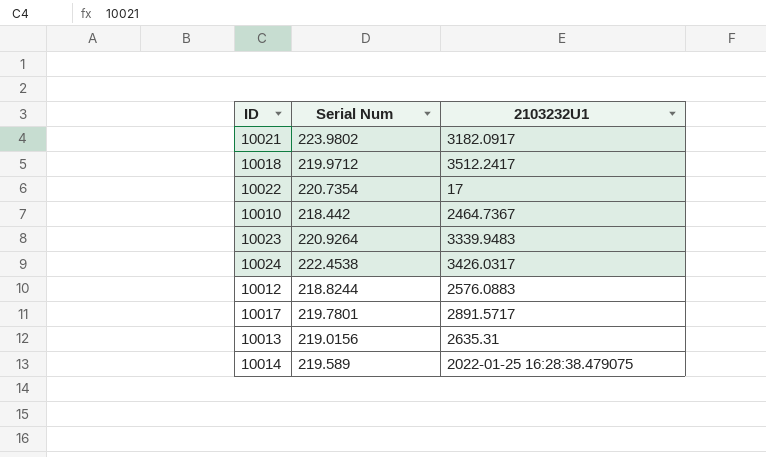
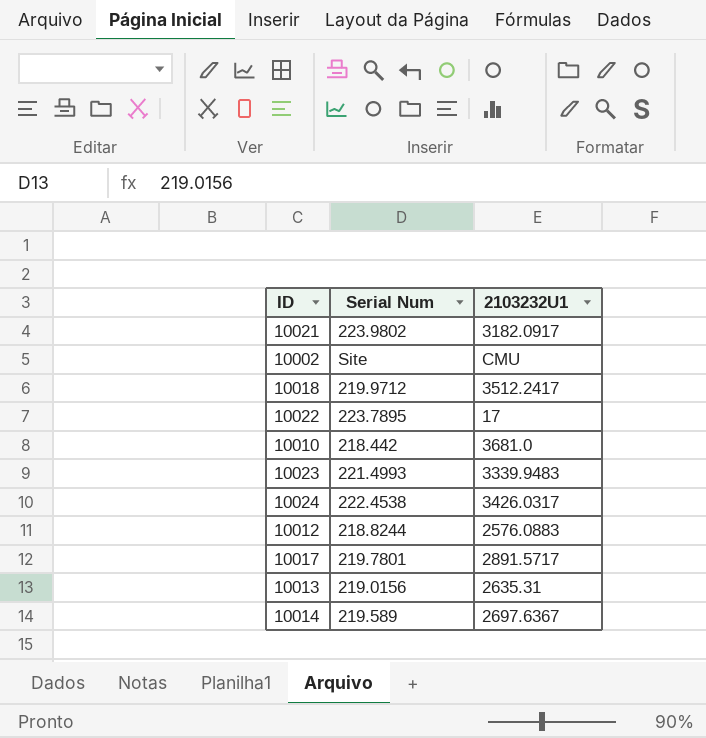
row 10002: none -> Site | CMU
10022 | Serial Num: 220.7354 -> 223.7895
10010 | 2103232U1: 2464.7367 -> 3681.0
10023 | Serial Num: 220.9264 -> 221.4993
10014 | 2103232U1: 2022-01-25 16:28:38.479075 -> 2697.6367

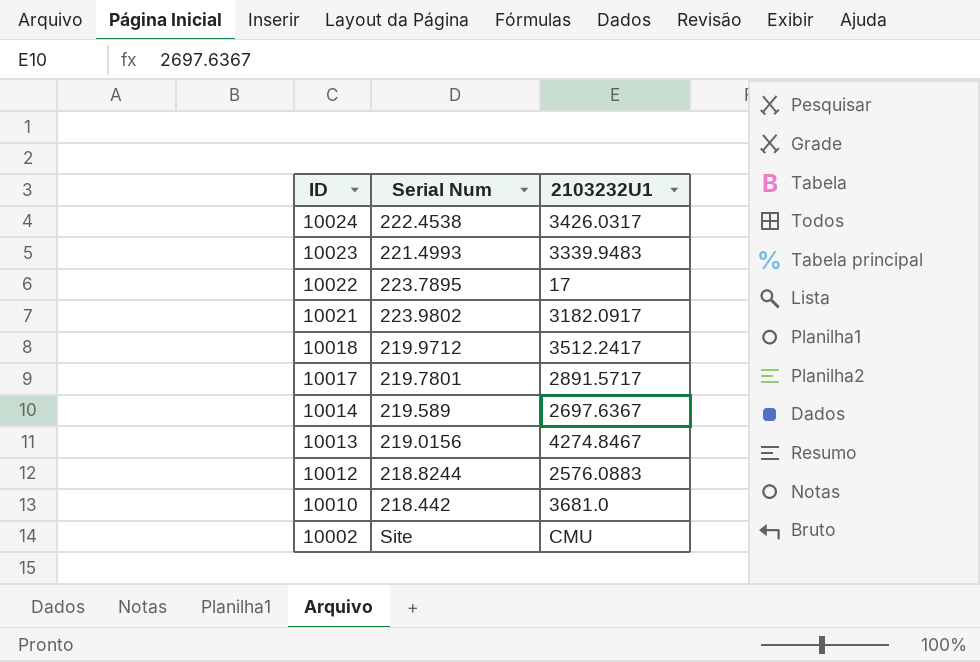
row order: none -> ID descending
10013 | 2103232U1: 2635.31 -> 4274.8467

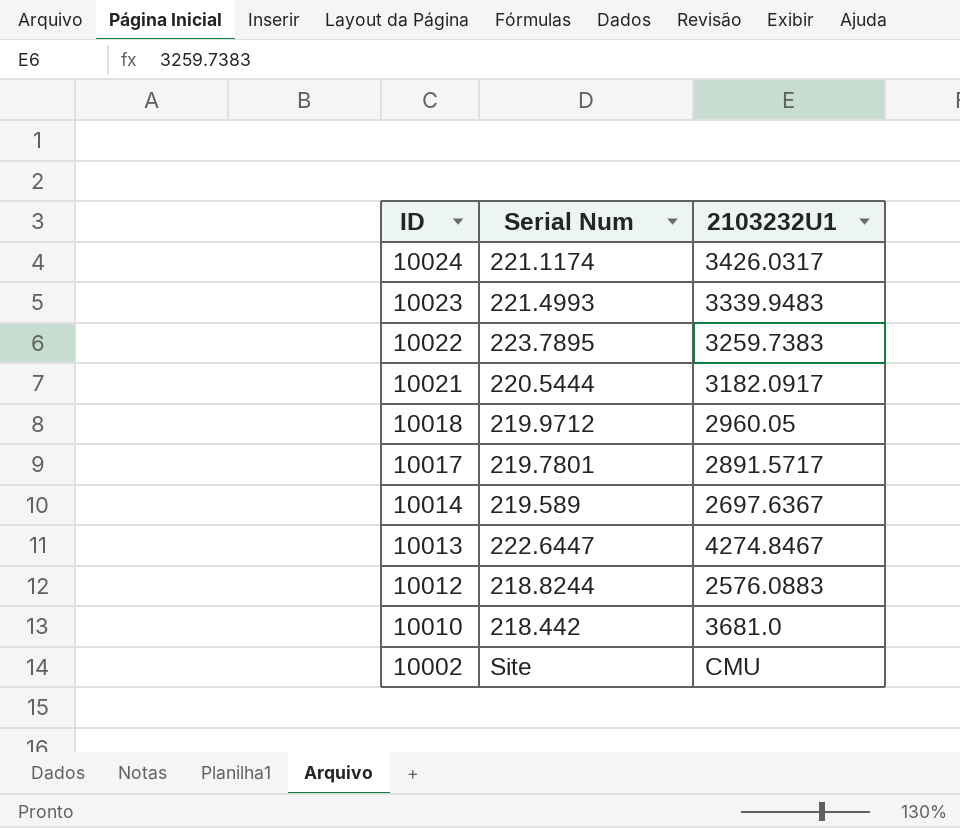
10024 | Serial Num: 222.4538 -> 221.1174
10022 | 2103232U1: 17 -> 3259.7383
10021 | Serial Num: 223.9802 -> 220.5444
10018 | 2103232U1: 3512.2417 -> 2960.05
10013 | Serial Num: 219.0156 -> 222.6447

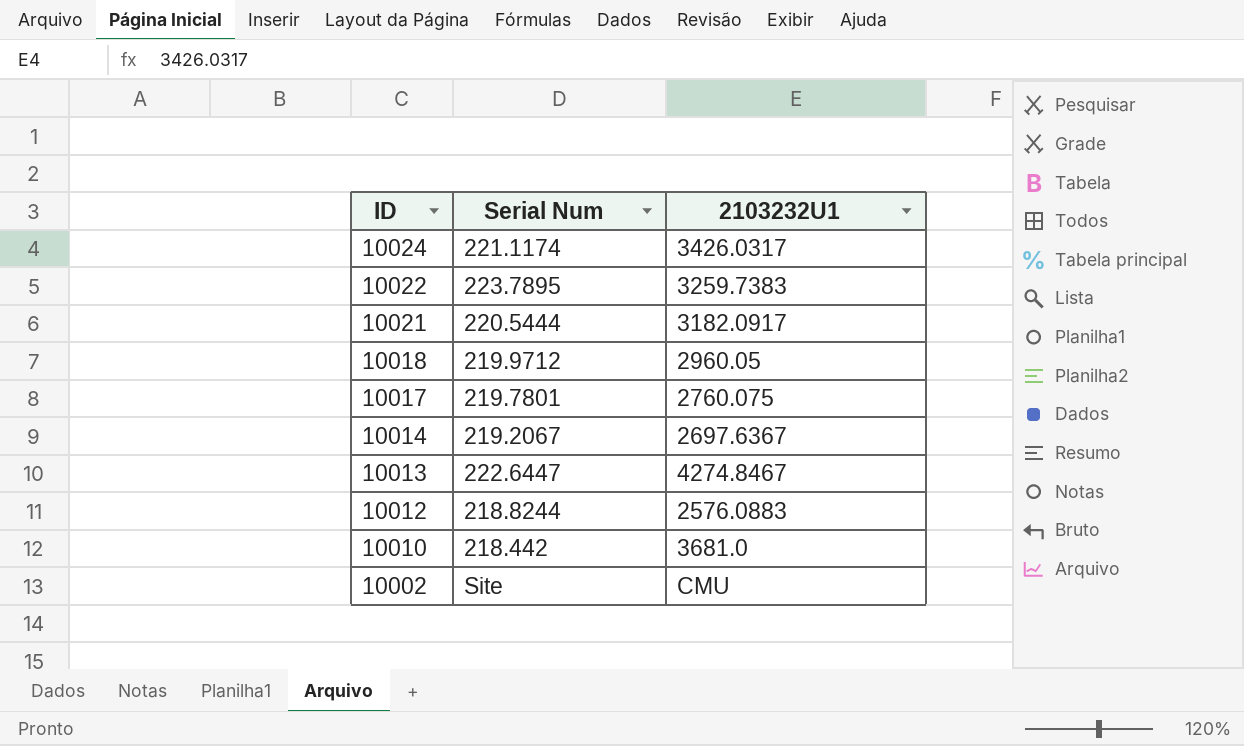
row 10023: 221.4993 | 3339.9483 -> none
10017 | 2103232U1: 2891.5717 -> 2760.075
10014 | Serial Num: 219.589 -> 219.2067

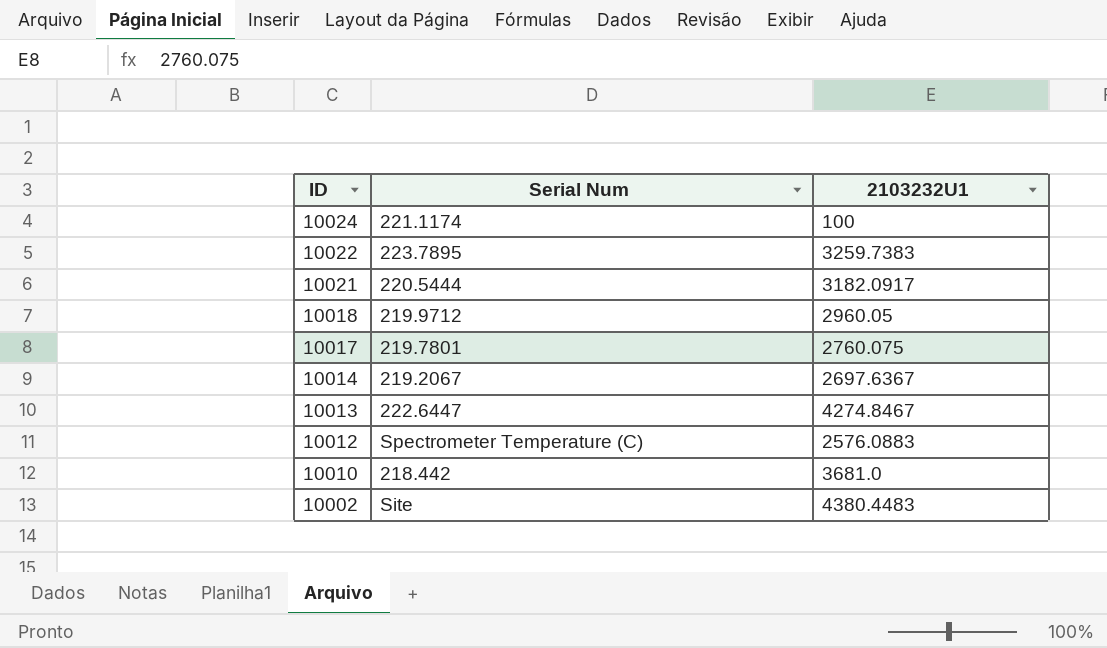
10024 | 2103232U1: 3426.0317 -> 100
10012 | Serial Num: 218.8244 -> Spectrometer Temperature (C)
10002 | 2103232U1: CMU -> 4380.4483

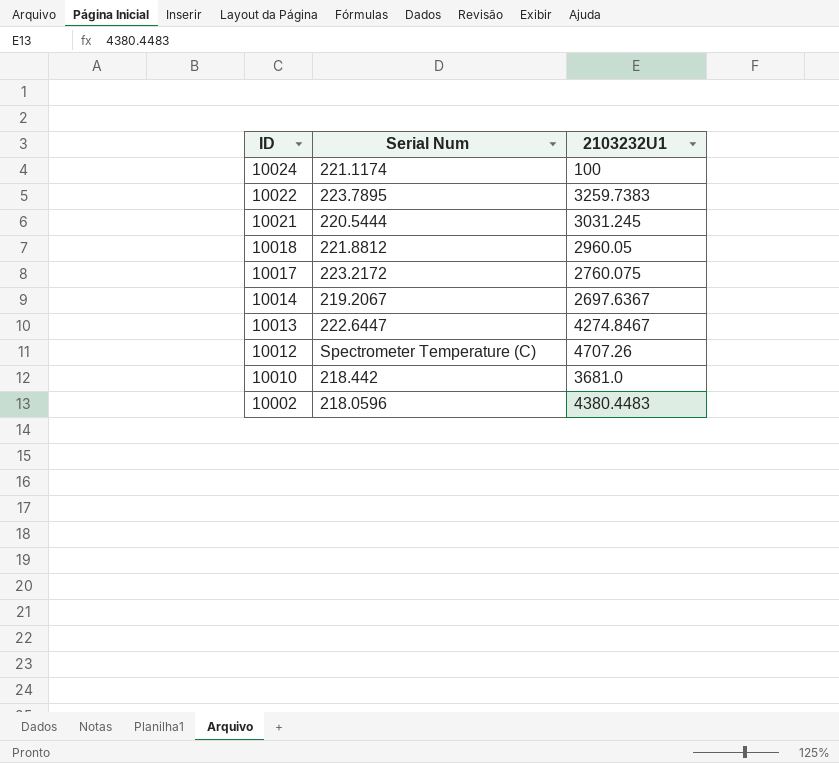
10021 | 2103232U1: 3182.0917 -> 3031.245
10018 | Serial Num: 219.9712 -> 221.8812
10017 | Serial Num: 219.7801 -> 223.2172
10012 | 2103232U1: 2576.0883 -> 4707.26
10002 | Serial Num: Site -> 218.0596

